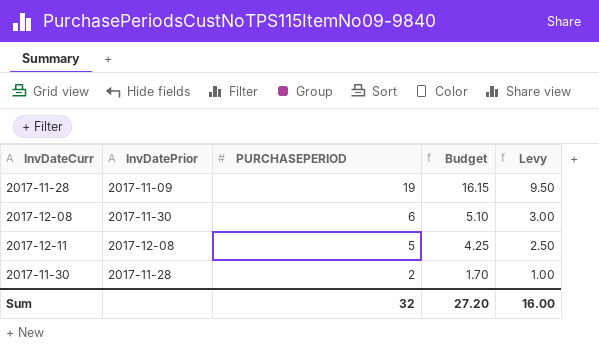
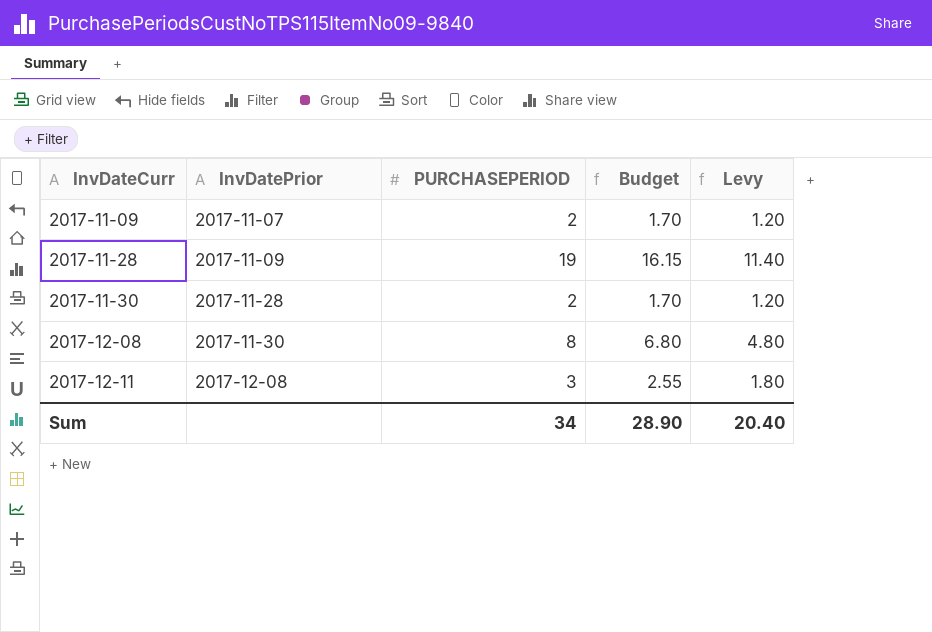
row order: PURCHASEPERIOD descending -> InvDateCurr ascending
column Levy | formula: [PURCHASEPERIOD] * 0.5 -> [PURCHASEPERIOD] * 0.6
row 2017-11-09: none -> 2017-11-07 | 2 | 1.70 | 1.20
2017-12-08 | PURCHASEPERIOD: 6 -> 8
2017-12-08 | Budget: 5.10 -> 6.80
2017-12-11 | PURCHASEPERIOD: 5 -> 3
2017-12-11 | Budget: 4.25 -> 2.55
Sum | PURCHASEPERIOD: 32 -> 34
Sum | Budget: 27.20 -> 28.90
Sum | Levy: 16.00 -> 20.40

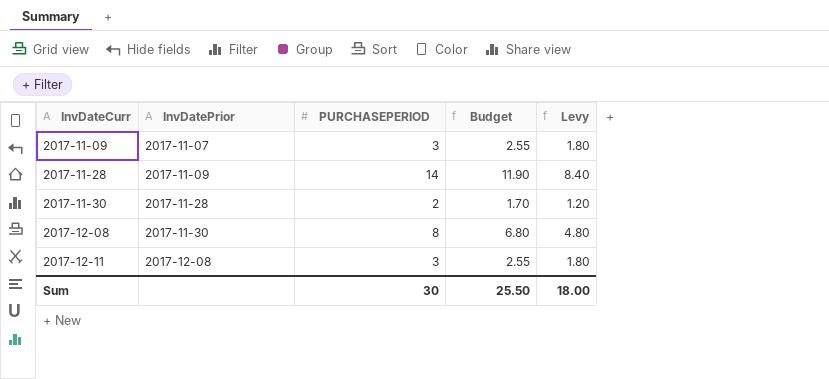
2017-11-09 | PURCHASEPERIOD: 2 -> 3
2017-11-09 | Budget: 1.70 -> 2.55
2017-11-09 | Levy: 1.20 -> 1.80
2017-11-28 | PURCHASEPERIOD: 19 -> 14
2017-11-28 | Budget: 16.15 -> 11.90
2017-11-28 | Levy: 11.40 -> 8.40
Sum | PURCHASEPERIOD: 34 -> 30
Sum | Budget: 28.90 -> 25.50
Sum | Levy: 20.40 -> 18.00

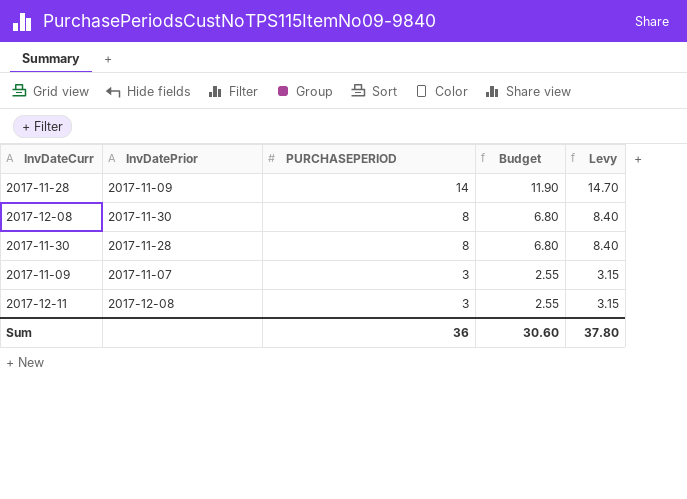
row order: InvDateCurr ascending -> PURCHASEPERIOD descending
column Levy | formula: [PURCHASEPERIOD] * 0.6 -> [PURCHASEPERIOD] * 1.05
2017-11-30 | PURCHASEPERIOD: 2 -> 8
2017-11-30 | Budget: 1.70 -> 6.80
Sum | PURCHASEPERIOD: 30 -> 36
Sum | Budget: 25.50 -> 30.60
Sum | Levy: 18.00 -> 37.80

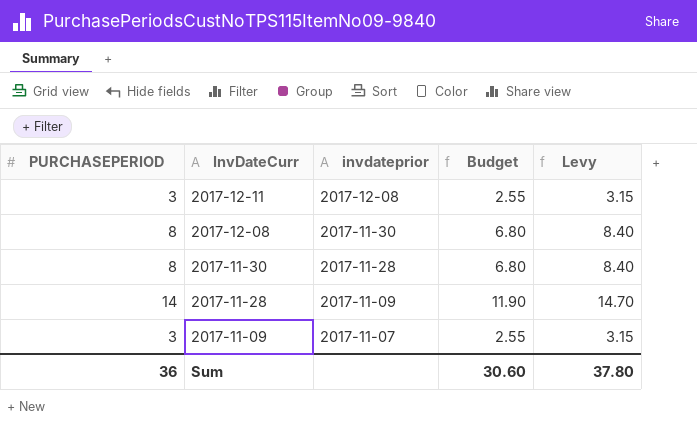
row order: PURCHASEPERIOD descending -> InvDateCurr descending
column PURCHASEPERIOD | position: 3 -> 1
column name: InvDatePrior -> invdateprior

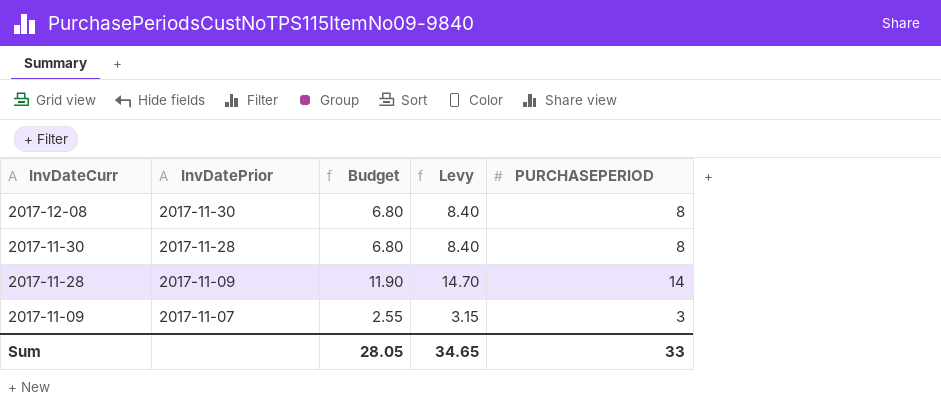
column name: invdateprior -> InvDatePrior
column PURCHASEPERIOD | position: 1 -> 5
row 2017-12-11: 3 | 2017-12-08 | 2.55 | 3.15 -> none
Sum | Budget: 30.60 -> 28.05
Sum | Levy: 37.80 -> 34.65
Sum | PURCHASEPERIOD: 36 -> 33

